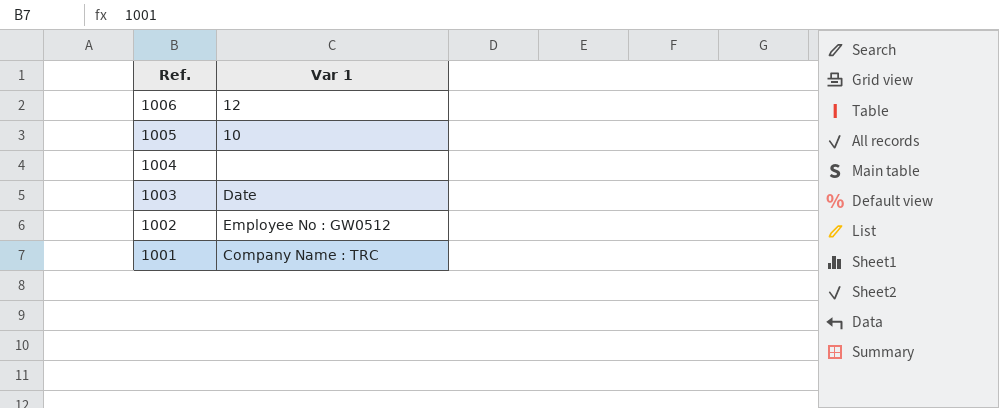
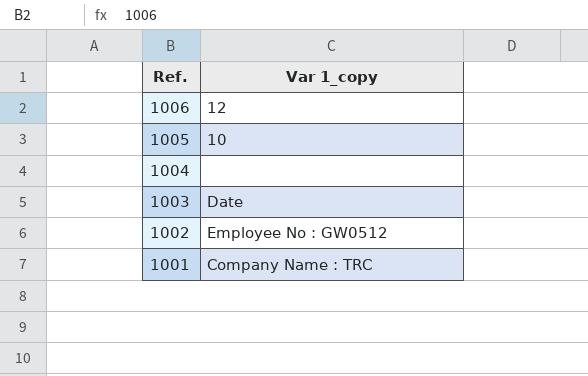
column name: Var 1 -> Var 1_copy

